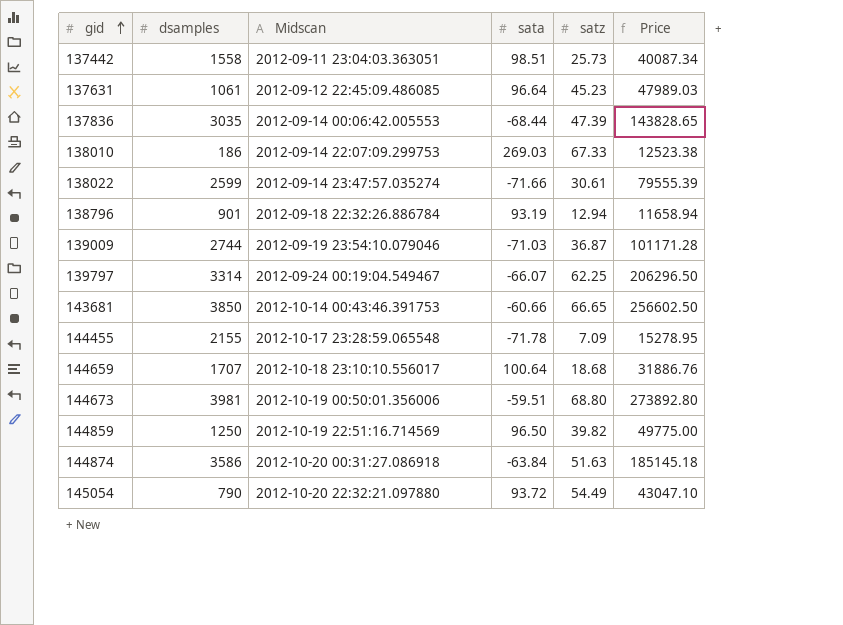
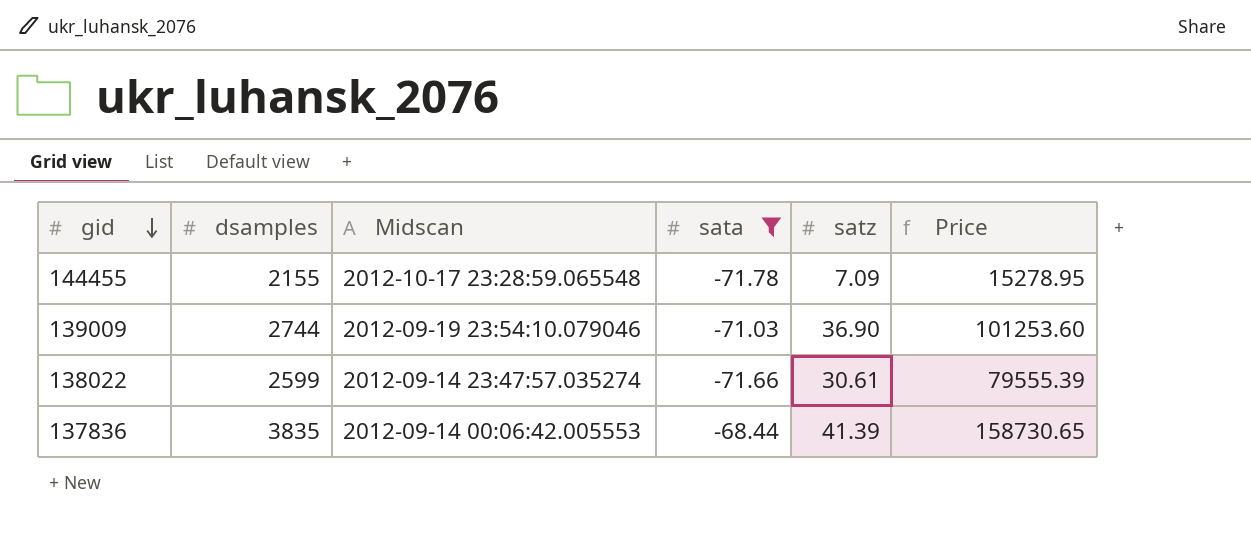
filter: none -> sata <= -68.44
row order: gid ascending -> gid descending
139009 | satz: 36.87 -> 36.90
139009 | Price: 101171.28 -> 101253.60
137836 | dsamples: 3035 -> 3835
137836 | satz: 47.39 -> 41.39
137836 | Price: 143828.65 -> 158730.65

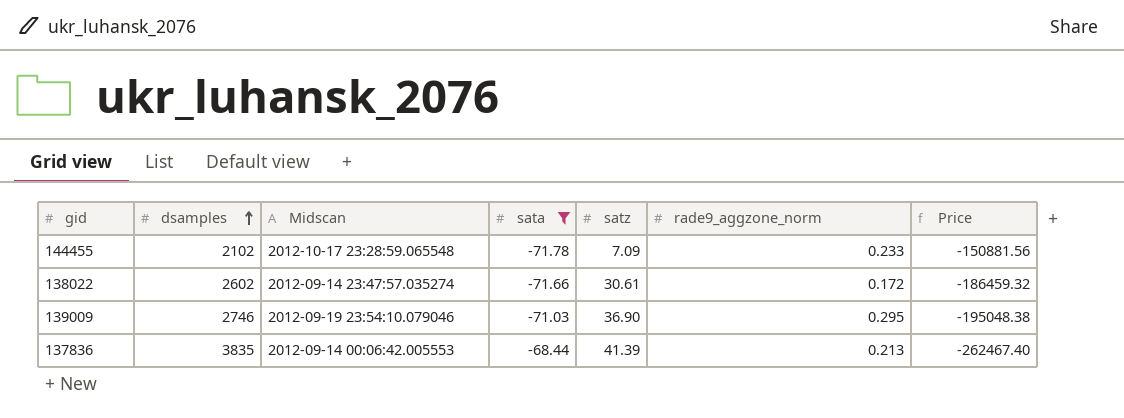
row order: gid descending -> dsamples ascending
column rade9_aggzone_norm | position: none -> 6
column Price | formula: [dsamples] * [satz] -> [dsamples] * [sata]
144455 | dsamples: 2155 -> 2102
138022 | dsamples: 2599 -> 2602
139009 | dsamples: 2744 -> 2746

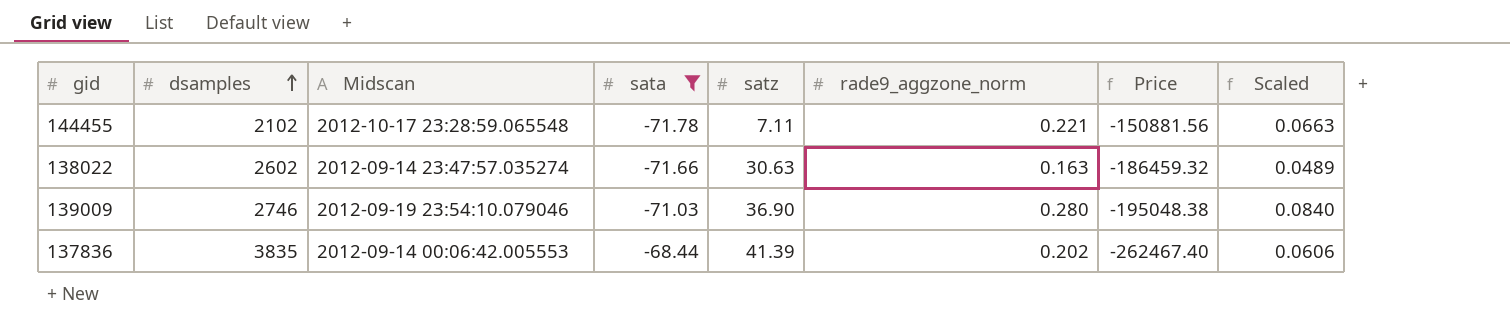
column Scaled | formula: none -> [rade9_aggzone_norm] * 0.3
144455 | satz: 7.09 -> 7.11
144455 | rade9_aggzone_norm: 0.233 -> 0.221
138022 | satz: 30.61 -> 30.63
138022 | rade9_aggzone_norm: 0.172 -> 0.163
139009 | rade9_aggzone_norm: 0.295 -> 0.280
137836 | rade9_aggzone_norm: 0.213 -> 0.202

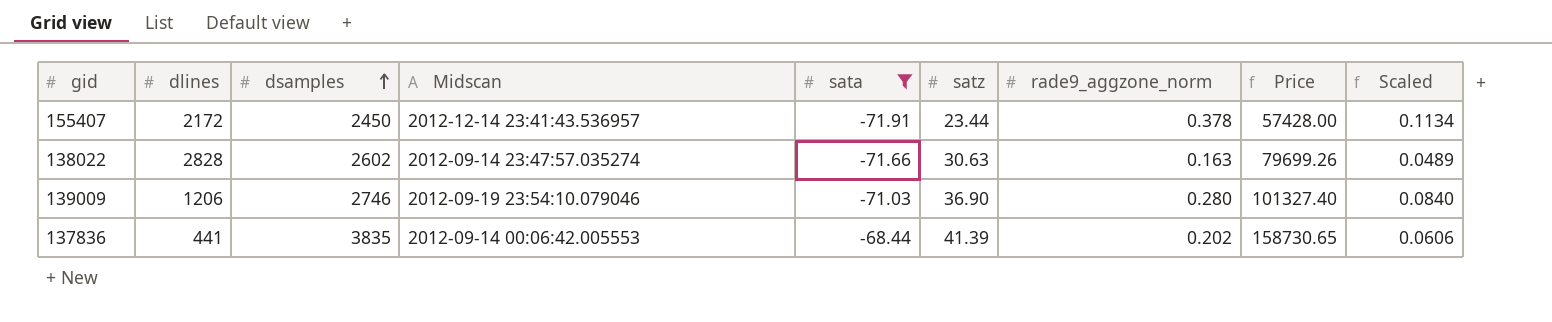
column dlines | position: none -> 2
column Price | formula: [dsamples] * [sata] -> [dsamples] * [satz]
row 144455: 2102 | 2012-10-17 23:28:59.065548 | -71.78 | 7.11 | 0.221 | -150881.56 | 0.0663 -> none
row 155407: none -> 2172 | 2450 | 2012-12-14 23:41:43.536957 | -71.91 | 23.44 | 0.378 | 57428.00 | 0.1134

